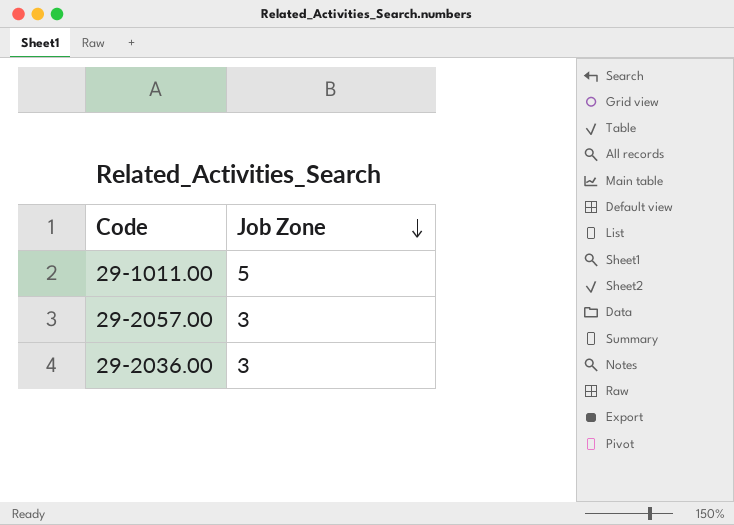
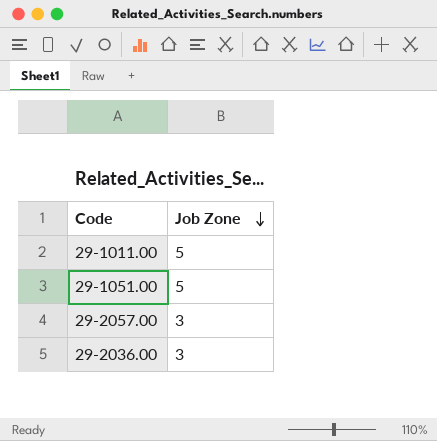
row 29-1051.00: none -> 5

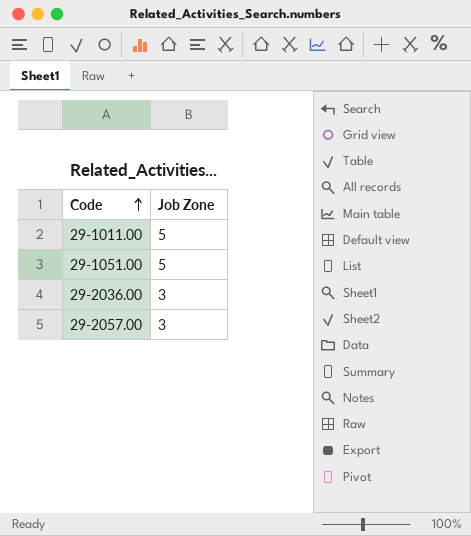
row order: Job Zone descending -> Code ascending

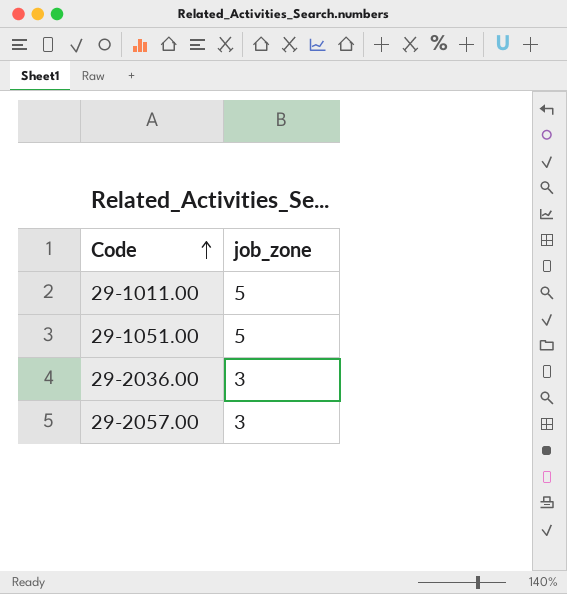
column name: Job Zone -> job_zone

